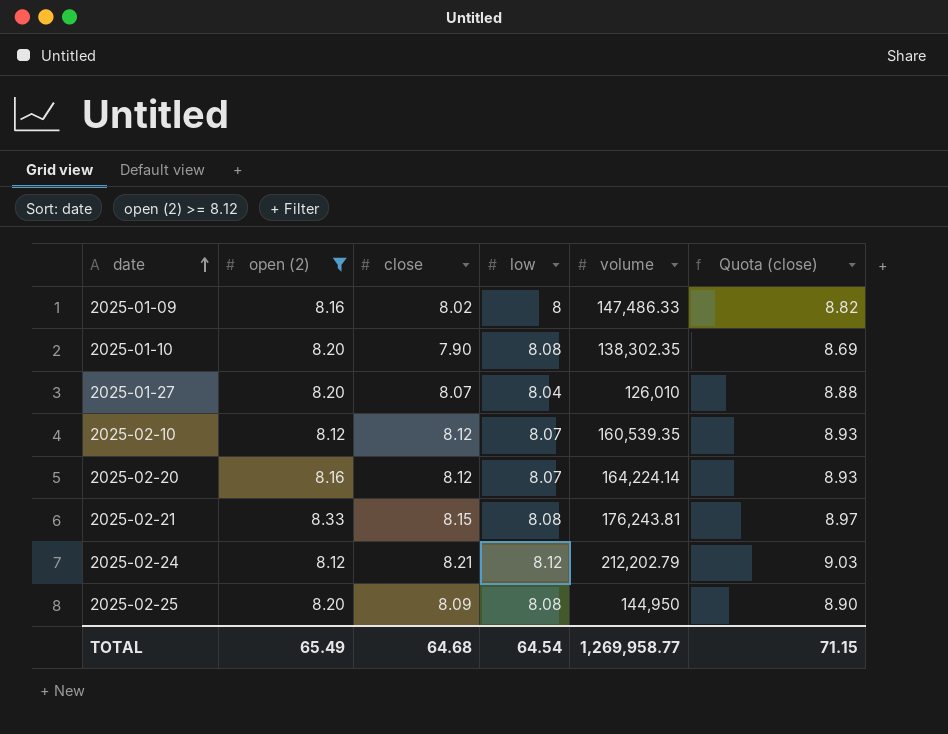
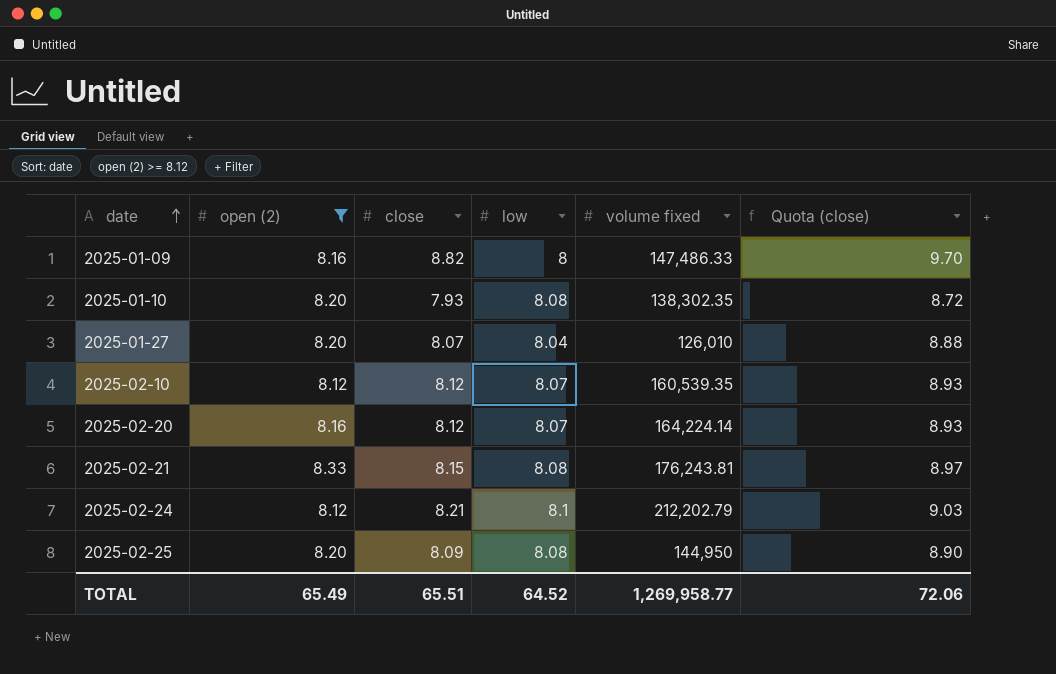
column name: volume -> volume fixed
2025-01-09 | close: 8.02 -> 8.82
2025-01-09 | Quota (close): 8.82 -> 9.70
2025-01-10 | close: 7.90 -> 7.93
2025-01-10 | Quota (close): 8.69 -> 8.72
2025-02-24 | low: 8.12 -> 8.1
TOTAL | close: 64.68 -> 65.51
TOTAL | low: 64.54 -> 64.52
TOTAL | Quota (close): 71.15 -> 72.06

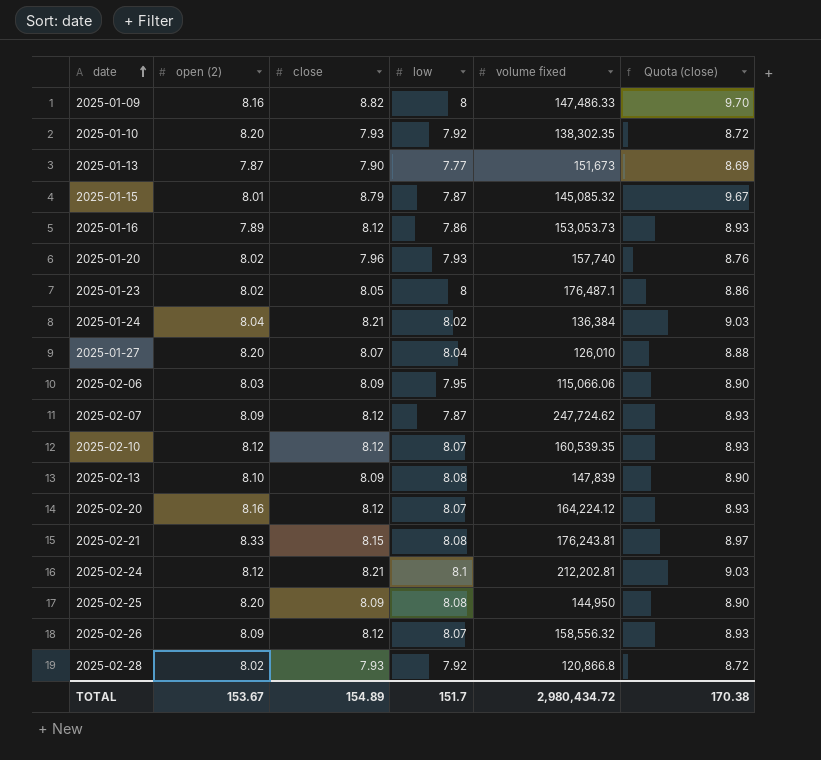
filter: open (2) >= 8.12 -> none
2025-01-10 | low: 8.08 -> 7.92
2025-02-20 | volume fixed: 164,224.14 -> 164,224.12
2025-02-24 | volume fixed: 212,202.79 -> 212,202.81
TOTAL | open (2): 65.49 -> 153.67
TOTAL | close: 65.51 -> 154.89
TOTAL | low: 64.52 -> 151.7
TOTAL | volume fixed: 1,269,958.77 -> 2,980,434.72
TOTAL | Quota (close): 72.06 -> 170.38

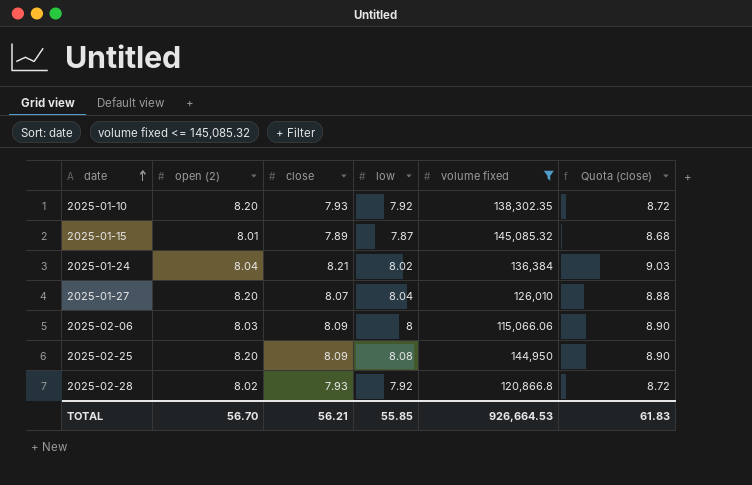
filter: none -> volume fixed <= 145,085.32
2025-01-15 | close: 8.79 -> 7.89
2025-01-15 | Quota (close): 9.67 -> 8.68
2025-02-06 | low: 7.95 -> 8
TOTAL | open (2): 153.67 -> 56.70
TOTAL | close: 154.89 -> 56.21
TOTAL | low: 151.7 -> 55.85
TOTAL | volume fixed: 2,980,434.72 -> 926,664.53
TOTAL | Quota (close): 170.38 -> 61.83

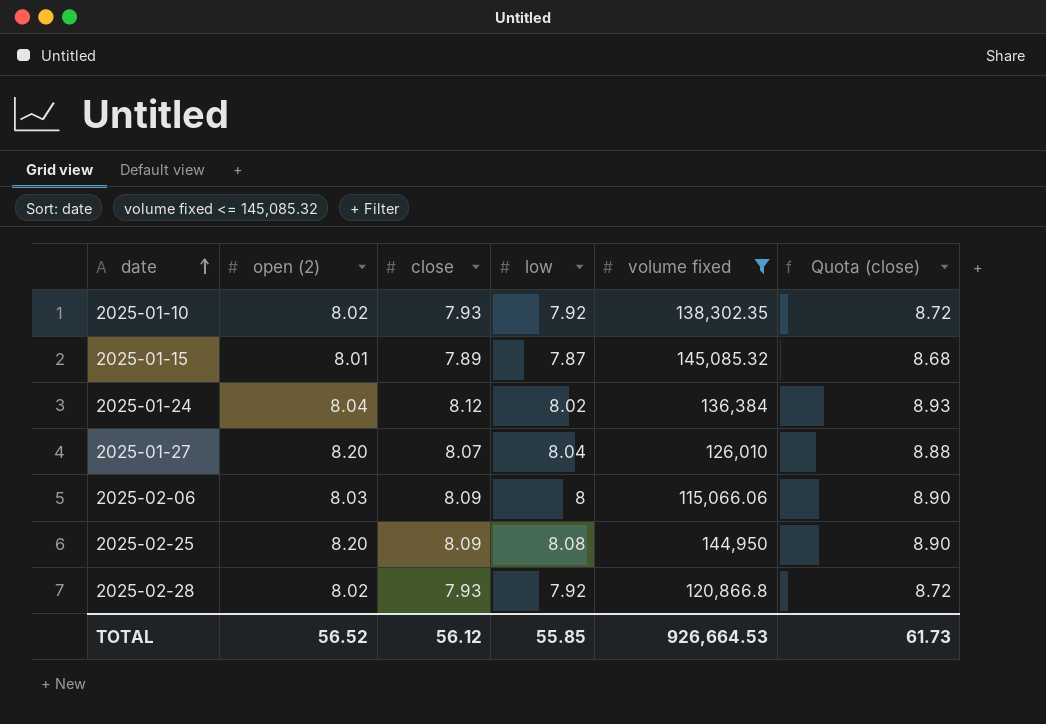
2025-01-10 | open (2): 8.20 -> 8.02
2025-01-24 | close: 8.21 -> 8.12
2025-01-24 | Quota (close): 9.03 -> 8.93
TOTAL | open (2): 56.70 -> 56.52
TOTAL | close: 56.21 -> 56.12
TOTAL | Quota (close): 61.83 -> 61.73

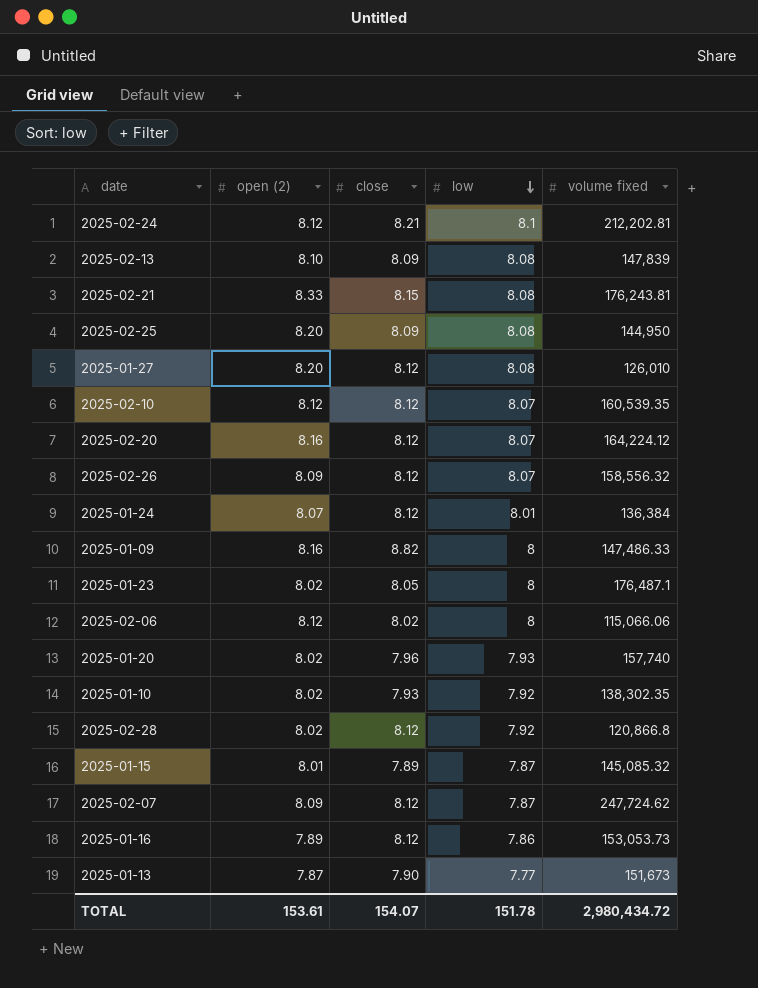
filter: volume fixed <= 145,085.32 -> none
row order: date ascending -> low descending
column Quota (close) | formula: [close] * 1.1 -> none
2025-01-27 | close: 8.07 -> 8.12
2025-01-27 | low: 8.04 -> 8.08
2025-01-24 | open (2): 8.04 -> 8.07
2025-01-24 | low: 8.02 -> 8.01
2025-02-06 | open (2): 8.03 -> 8.12
2025-02-06 | close: 8.09 -> 8.02
2025-02-28 | close: 7.93 -> 8.12
TOTAL | open (2): 56.52 -> 153.61
TOTAL | close: 56.12 -> 154.07
TOTAL | low: 55.85 -> 151.78
TOTAL | volume fixed: 926,664.53 -> 2,980,434.72

